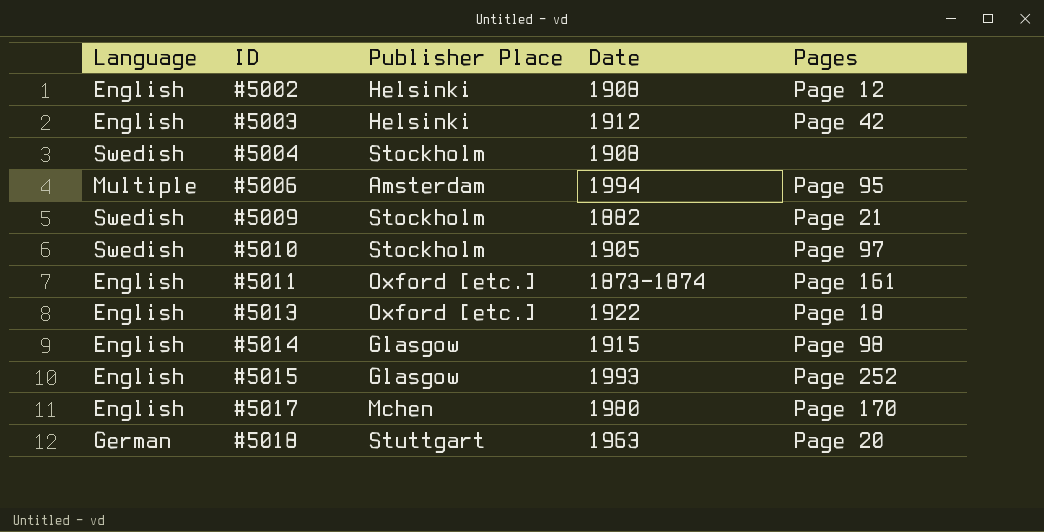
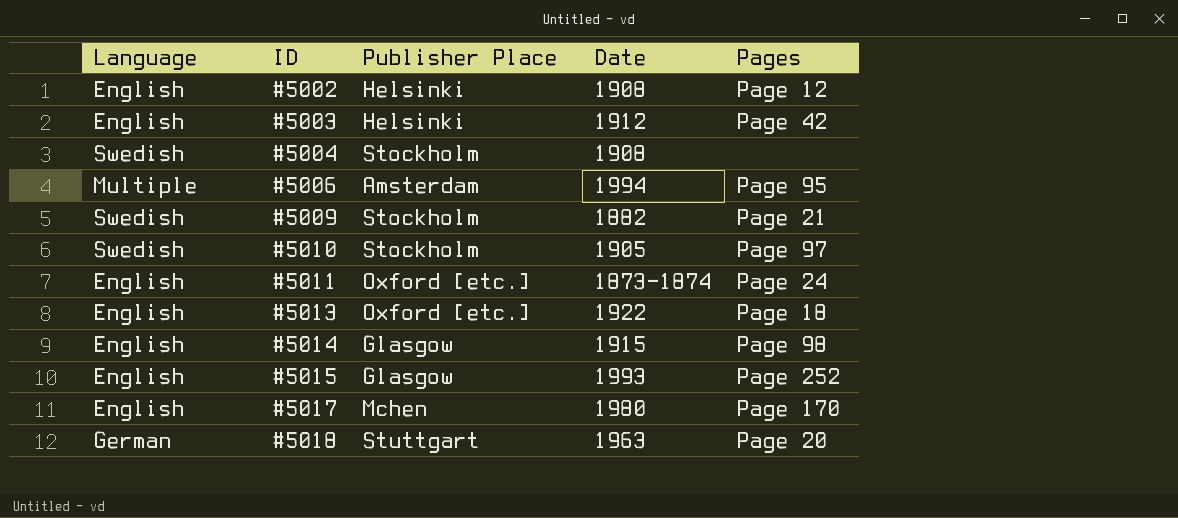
#5011 | Pages: Page 161 -> Page 24

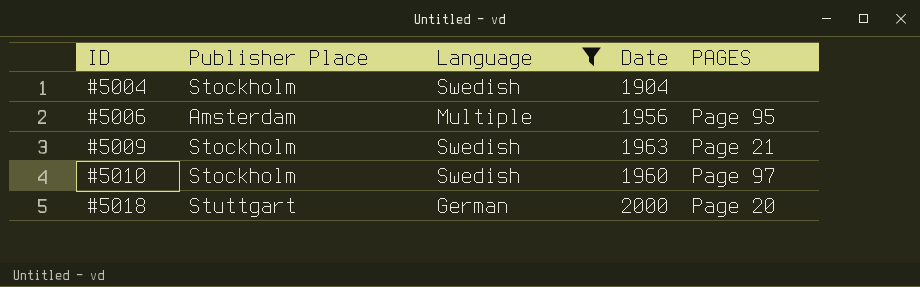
filter: none -> Language != English
column Language | position: 1 -> 3
column name: Pages -> PAGES
#5004 | Date: 1908 -> 1904
#5006 | Date: 1994 -> 1956
#5009 | Date: 1882 -> 1963
#5010 | Date: 1905 -> 1960
#5018 | Date: 1963 -> 2000

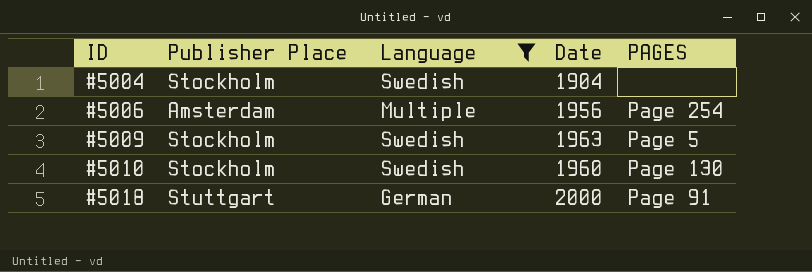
#5006 | PAGES: Page 95 -> Page 254
#5009 | PAGES: Page 21 -> Page 5
#5010 | PAGES: Page 97 -> Page 130
#5018 | PAGES: Page 20 -> Page 91

